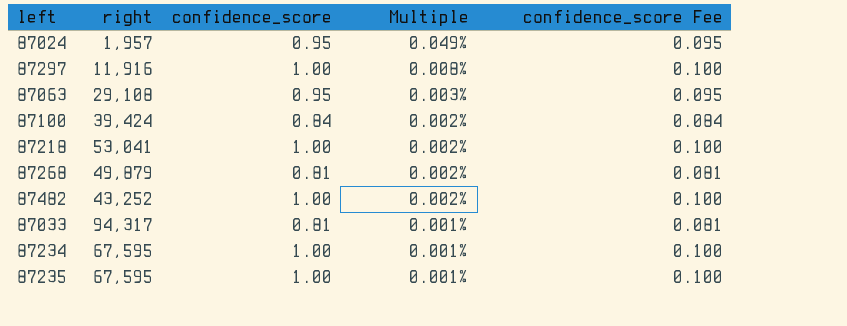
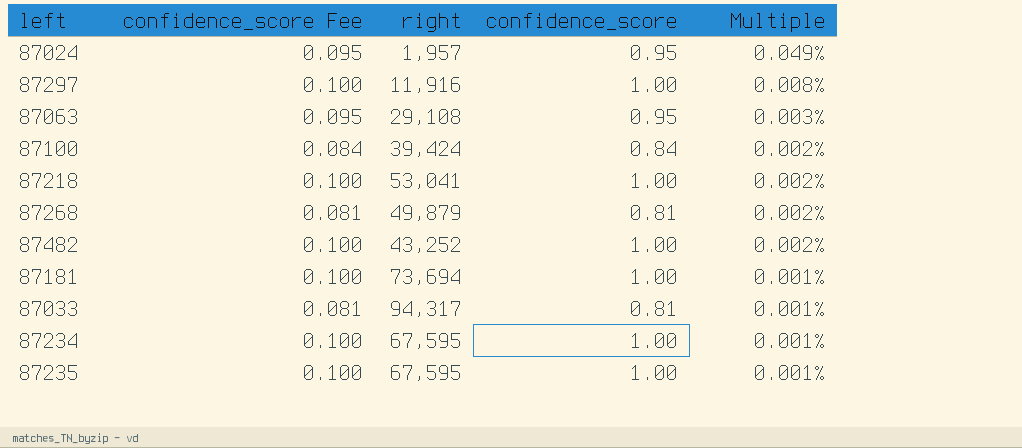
column confidence_score Fee | position: 5 -> 2
row 87181: none -> 0.100 | 73,694 | 1.00 | 0.001%

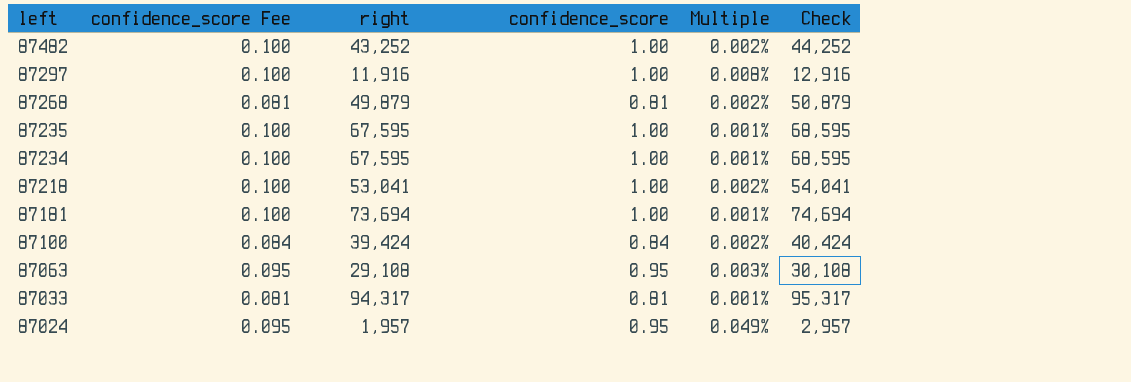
row order: Multiple descending -> left descending
column Check | formula: none -> [right] + 1000

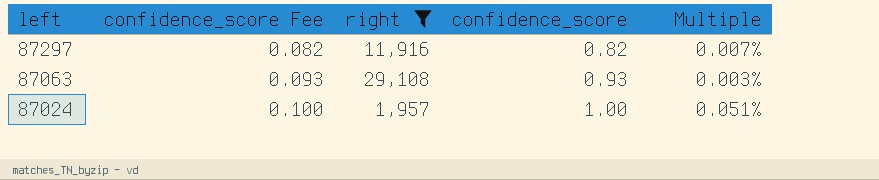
filter: none -> right <= 29,108
column Check | formula: [right] + 1000 -> none
87297 | confidence_score Fee: 0.100 -> 0.082
87297 | confidence_score: 1.00 -> 0.82
87297 | Multiple: 0.008% -> 0.007%
87063 | confidence_score Fee: 0.095 -> 0.093
87063 | confidence_score: 0.95 -> 0.93
87024 | confidence_score Fee: 0.095 -> 0.100
87024 | confidence_score: 0.95 -> 1.00
87024 | Multiple: 0.049% -> 0.051%

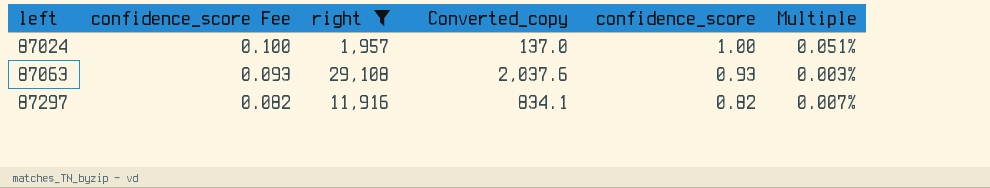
row order: left descending -> left ascending
column Converted_copy | formula: none -> [right] * 0.07

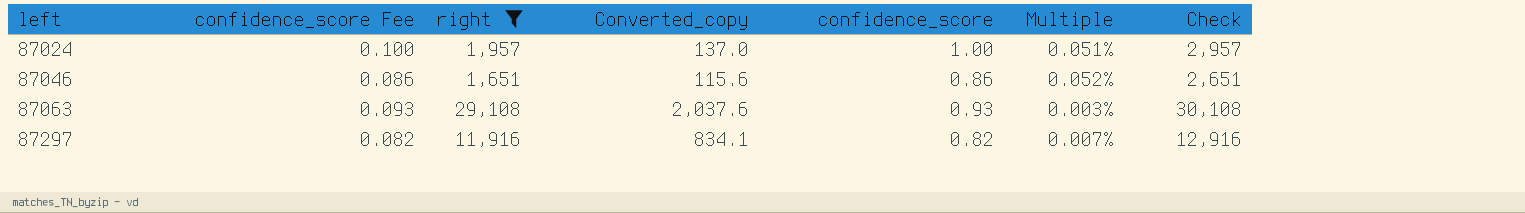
column Check | formula: none -> [right] + 1000
row 87046: none -> 0.086 | 1,651 | 115.6 | 0.86 | 0.052% | 2,651

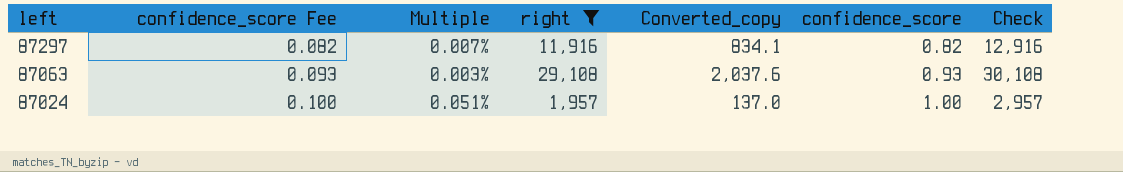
row order: left ascending -> left descending
column Multiple | position: 6 -> 3
row 87046: 0.086 | 1,651 | 115.6 | 0.86 | 0.052% | 2,651 -> none

